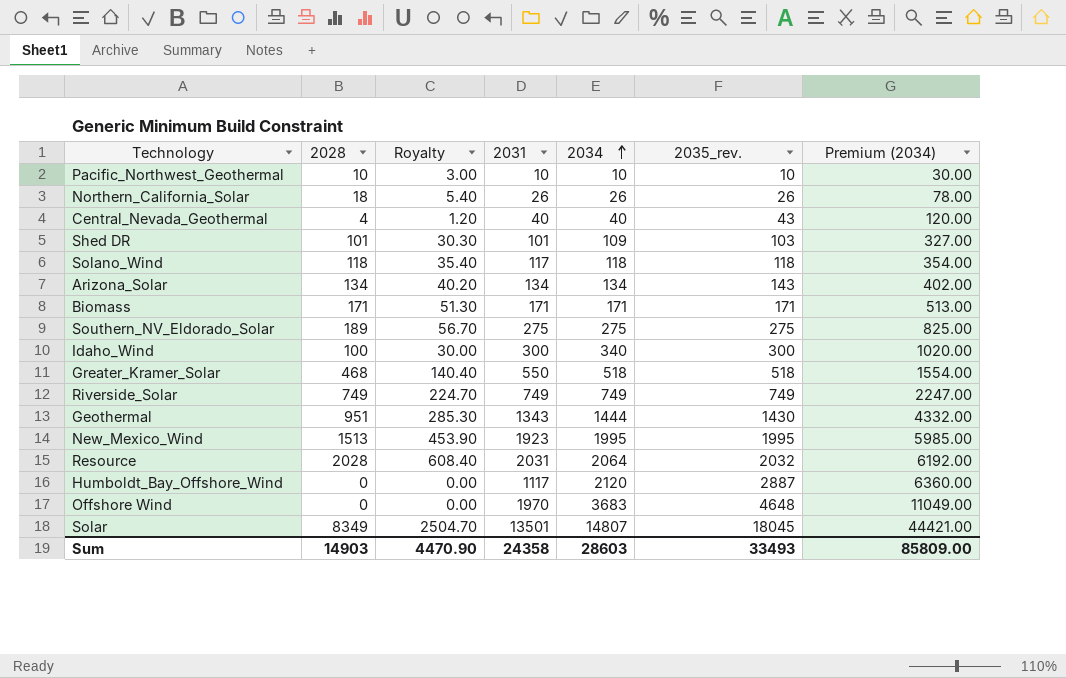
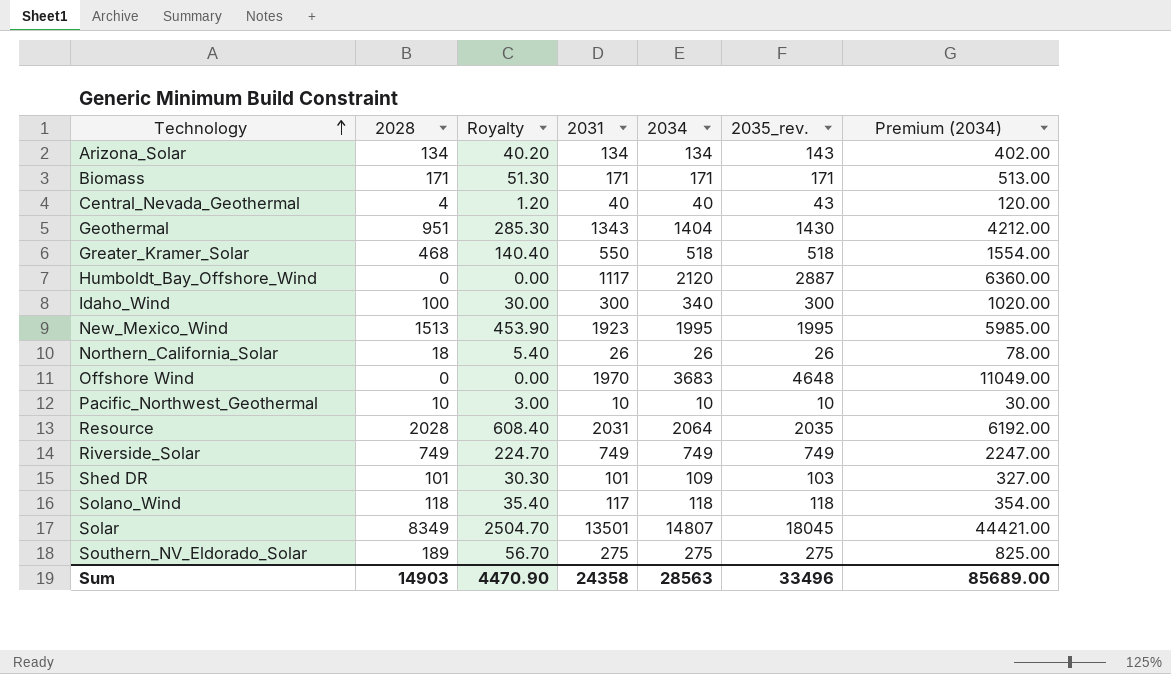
row order: 2034 ascending -> Technology ascending
Geothermal | 2034: 1444 -> 1404
Geothermal | Premium (2034): 4332.00 -> 4212.00
Resource | 2035_rev.: 2032 -> 2035
Sum | 2034: 28603 -> 28563
Sum | 2035_rev.: 33493 -> 33496
Sum | Premium (2034): 85809.00 -> 85689.00

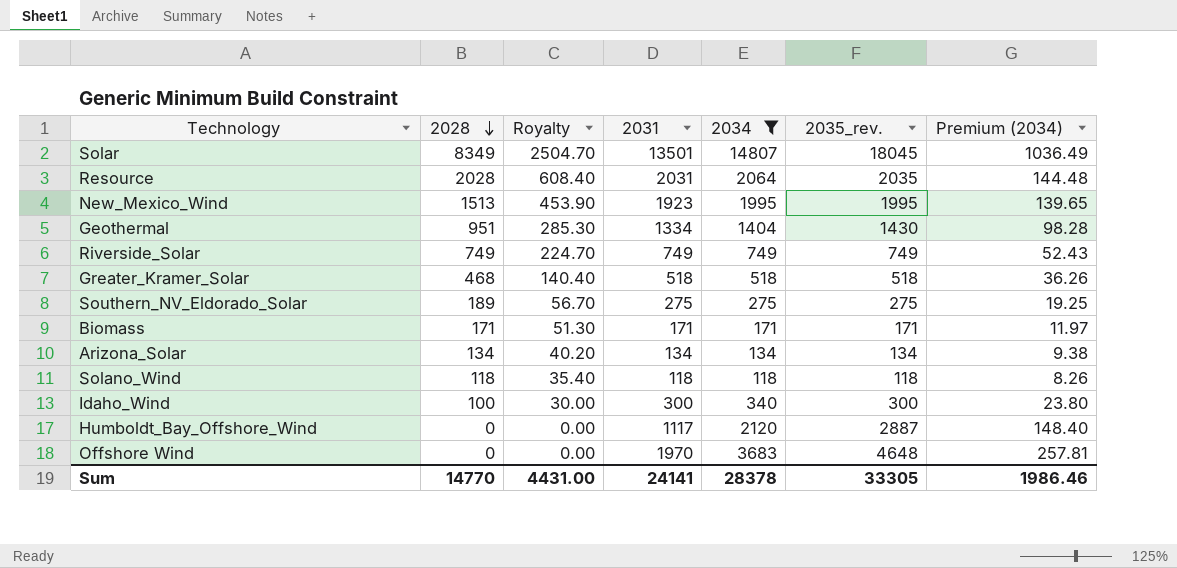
filter: none -> 2034 >= 118
row order: Technology ascending -> 2028 descending
column Premium (2034) | formula: [2034] * 3 -> [2034] * 0.07
Geothermal | 2031: 1343 -> 1334
Greater_Kramer_Solar | 2031: 550 -> 518
Arizona_Solar | 2035_rev.: 143 -> 134
Solano_Wind | 2031: 117 -> 118
Sum | 2028: 14903 -> 14770
Sum | Royalty: 4470.90 -> 4431.00
Sum | 2031: 24358 -> 24141
Sum | 2034: 28563 -> 28378
Sum | 2035_rev.: 33496 -> 33305
Sum | Premium (2034): 85689.00 -> 1986.46

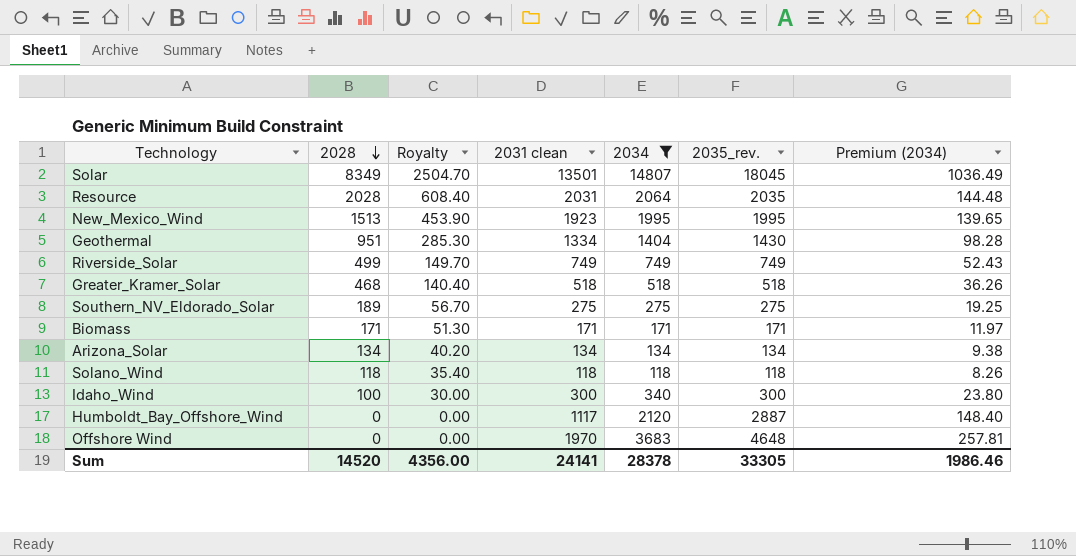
column name: 2031 -> 2031 clean
Riverside_Solar | 2028: 749 -> 499
Riverside_Solar | Royalty: 224.70 -> 149.70
Sum | 2028: 14770 -> 14520
Sum | Royalty: 4431.00 -> 4356.00

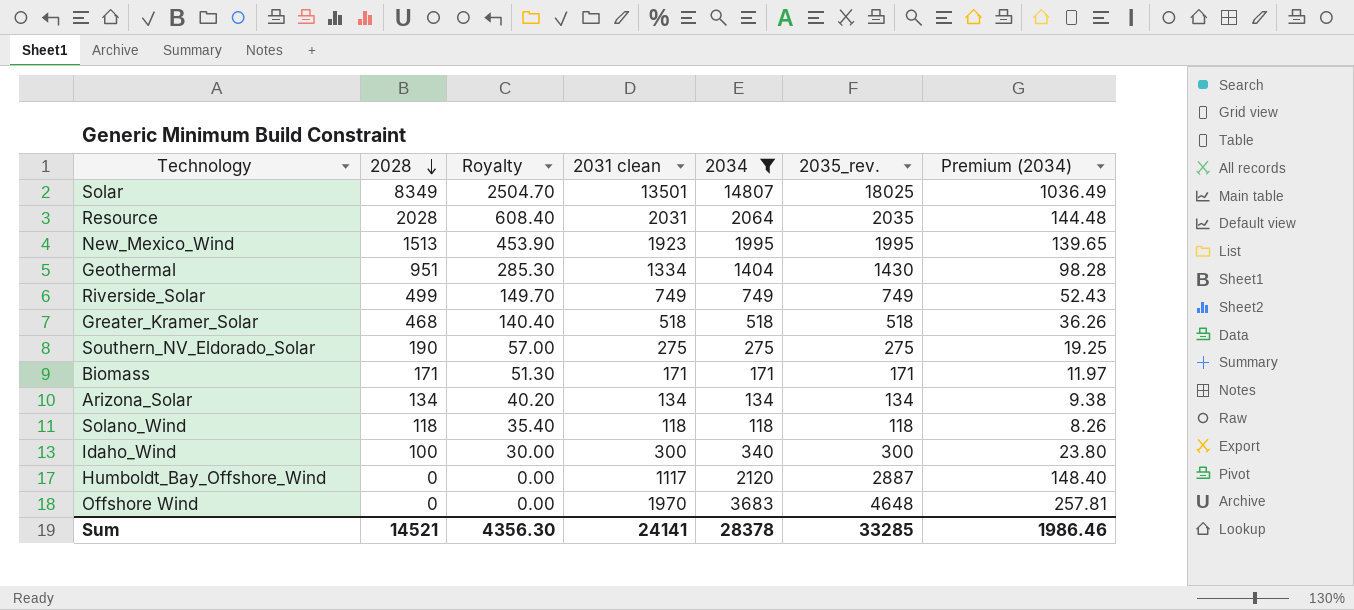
Solar | 2035_rev.: 18045 -> 18025
Southern_NV_Eldorado_Solar | 2028: 189 -> 190
Southern_NV_Eldorado_Solar | Royalty: 56.70 -> 57.00
Sum | 2028: 14520 -> 14521
Sum | Royalty: 4356.00 -> 4356.30
Sum | 2035_rev.: 33305 -> 33285

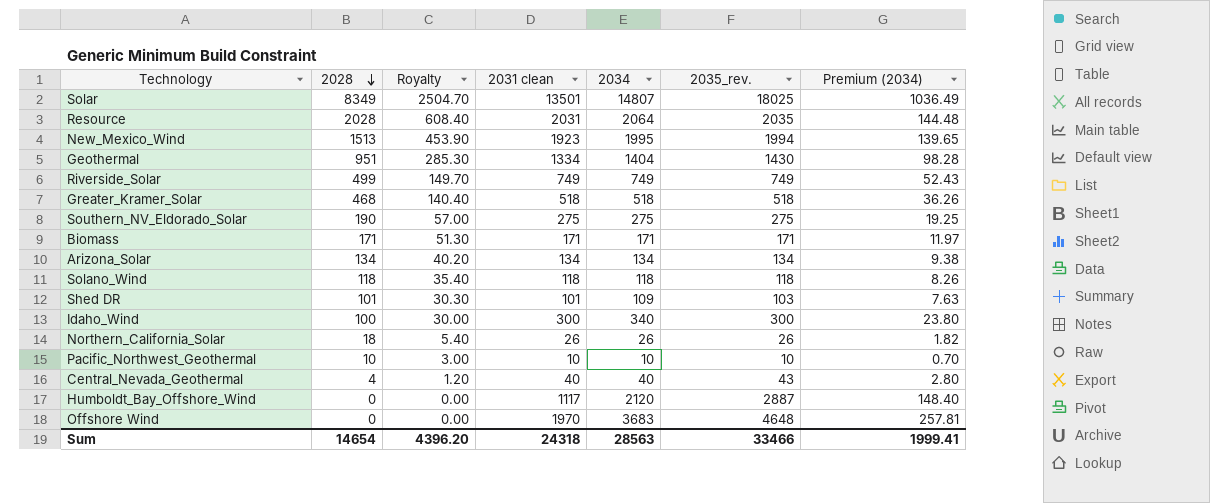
filter: 2034 >= 118 -> none
New_Mexico_Wind | 2035_rev.: 1995 -> 1994
Sum | 2028: 14521 -> 14654
Sum | Royalty: 4356.30 -> 4396.20
Sum | 2031 clean: 24141 -> 24318
Sum | 2034: 28378 -> 28563
Sum | 2035_rev.: 33285 -> 33466
Sum | Premium (2034): 1986.46 -> 1999.41

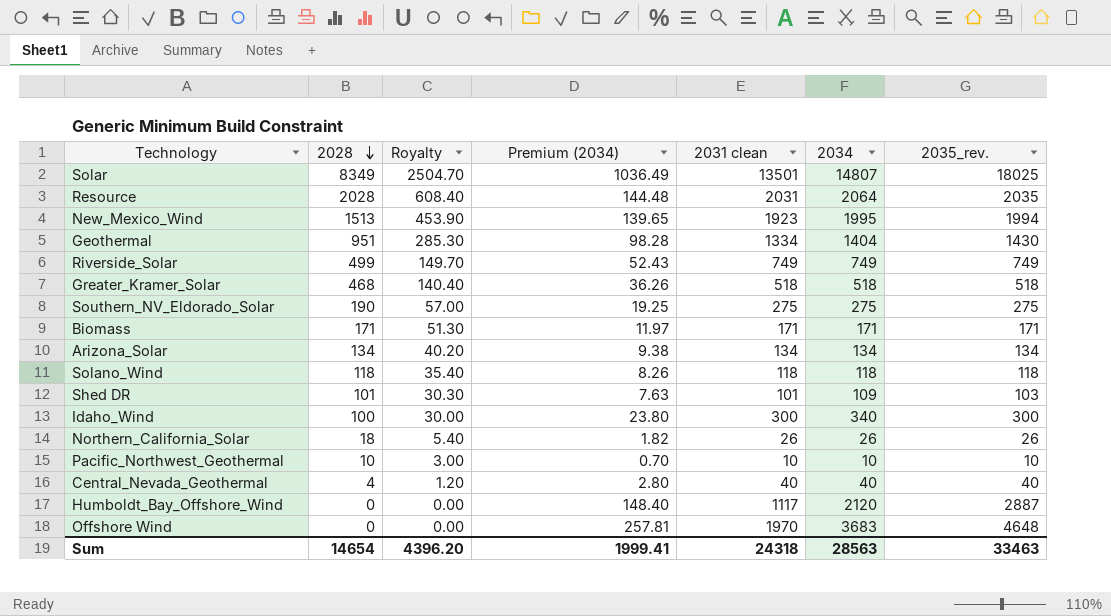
column Premium (2034) | position: 7 -> 4
Central_Nevada_Geothermal | 2035_rev.: 43 -> 40
Sum | 2035_rev.: 33466 -> 33463

